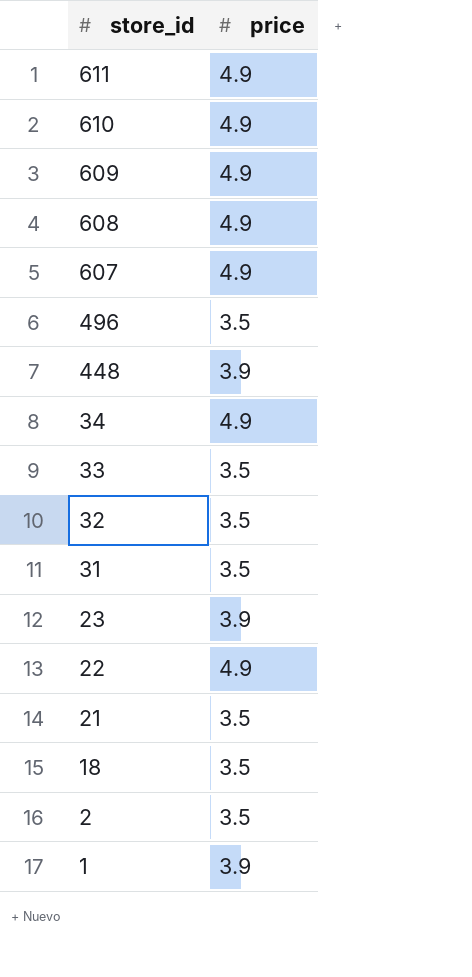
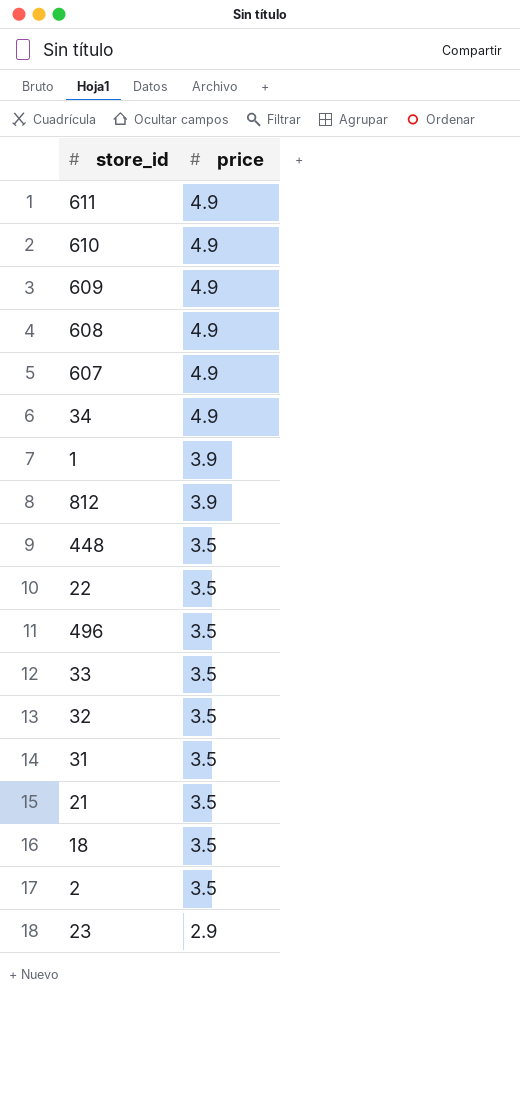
row order: store_id descending -> price descending
row 812: none -> 3.9
448 | price: 3.9 -> 3.5
22 | price: 4.9 -> 3.5
23 | price: 3.9 -> 2.9

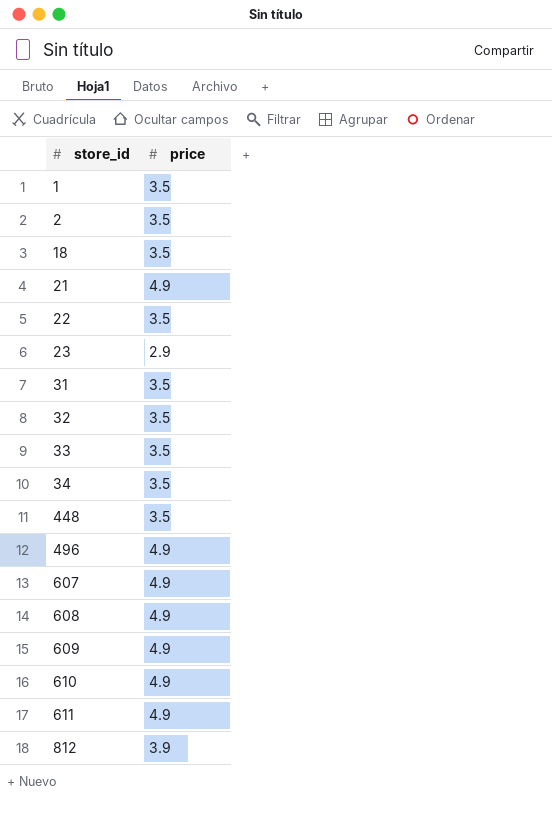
row order: price descending -> store_id ascending
1 | price: 3.9 -> 3.5
21 | price: 3.5 -> 4.9
34 | price: 4.9 -> 3.5
496 | price: 3.5 -> 4.9

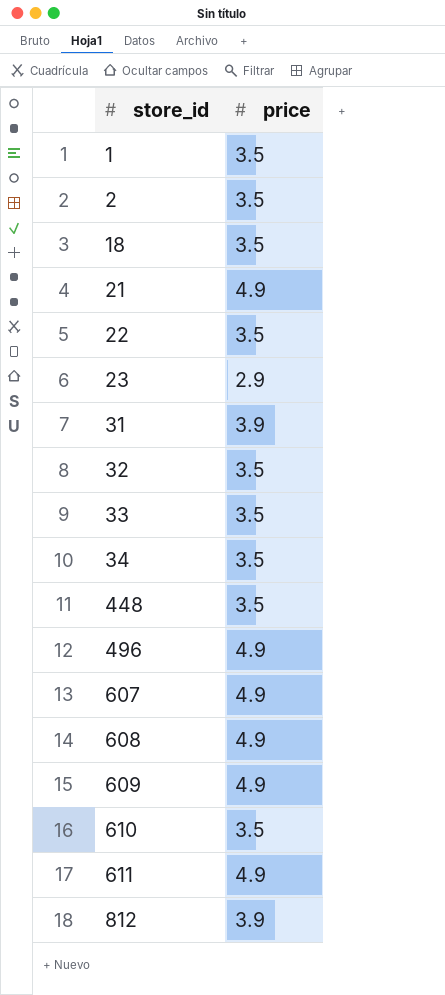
31 | price: 3.5 -> 3.9
610 | price: 4.9 -> 3.5

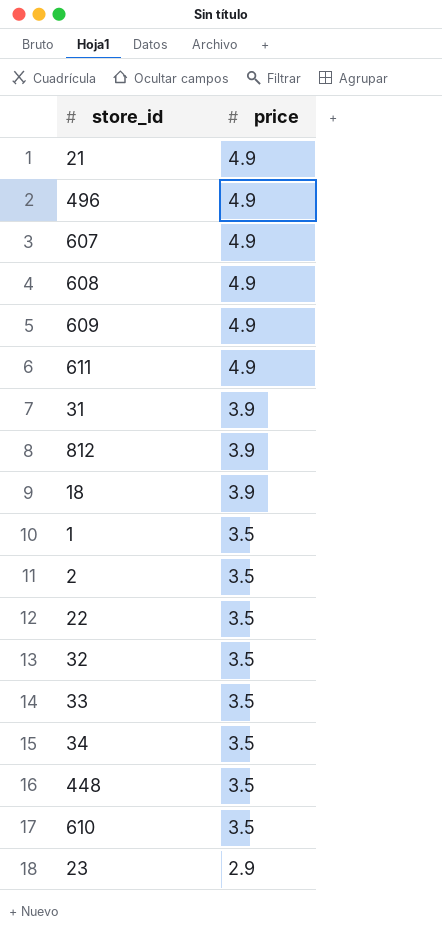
row order: store_id ascending -> price descending
18 | price: 3.5 -> 3.9

